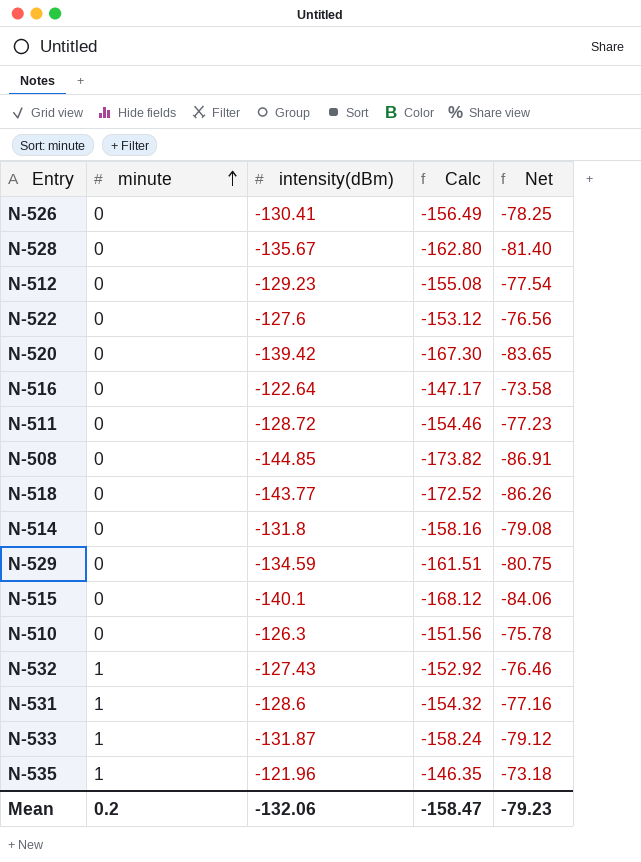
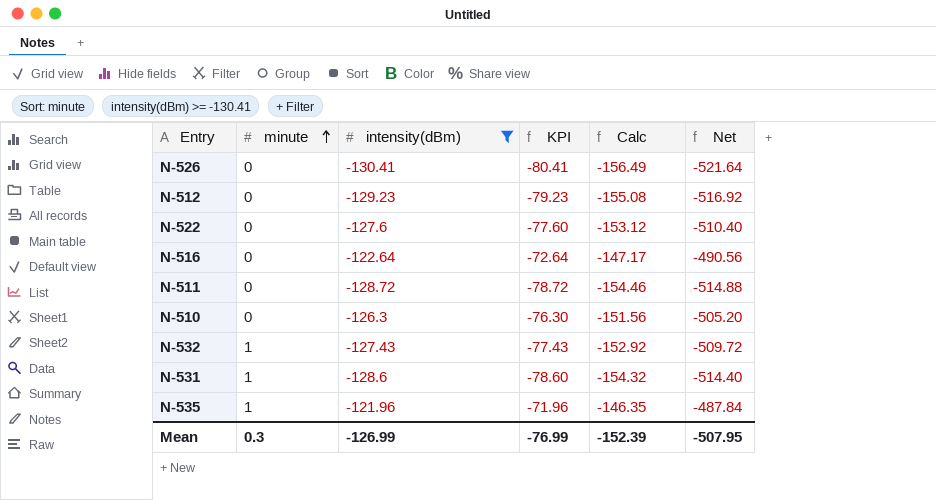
filter: none -> intensity(dBm) >= -130.41
column KPI | formula: none -> [intensity(dBm)] + 50
column Net | formula: [intensity(dBm)] * 0.6 -> [intensity(dBm)] * 4
Mean | minute: 0.2 -> 0.3
Mean | intensity(dBm): -132.06 -> -126.99
Mean | Calc: -158.47 -> -152.39
Mean | Net: -79.23 -> -507.95

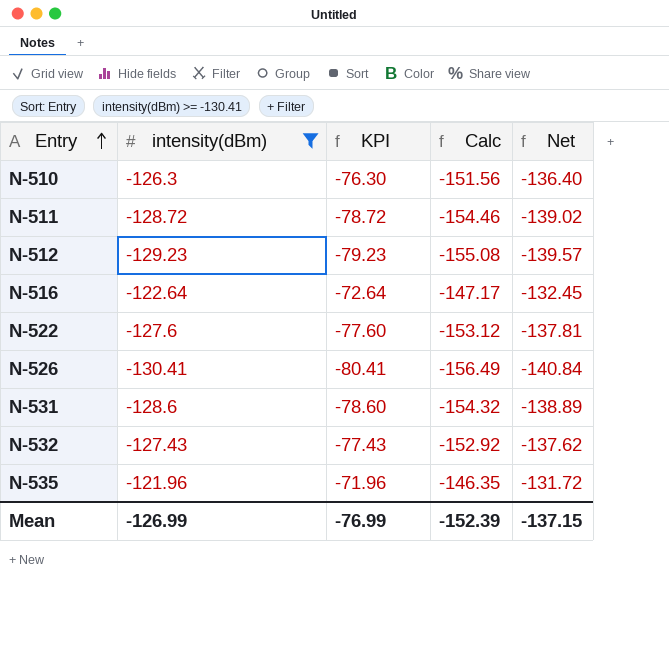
row order: minute ascending -> Entry ascending
column minute | position: 2 -> none
column Net | formula: [intensity(dBm)] * 4 -> [intensity(dBm)] * 1.08
Mean | Net: -507.95 -> -137.15

